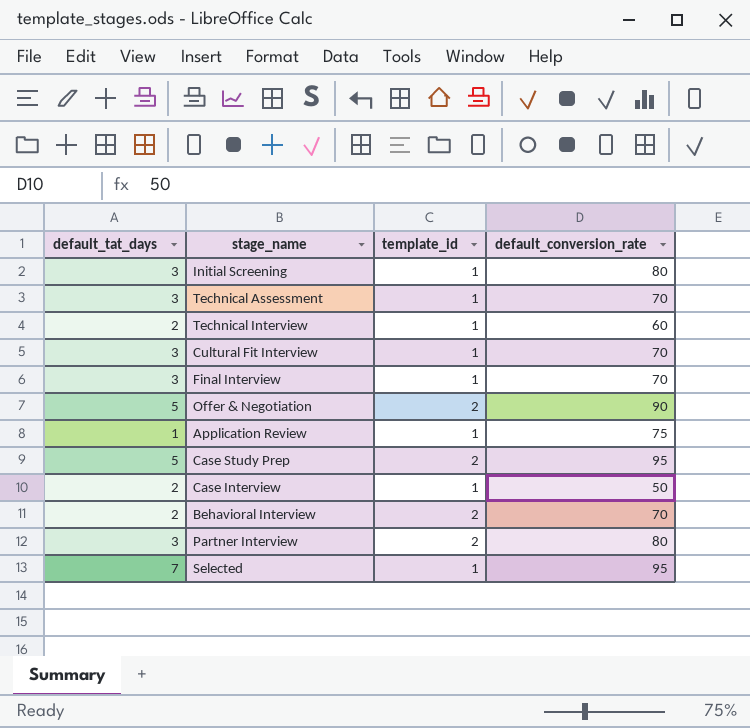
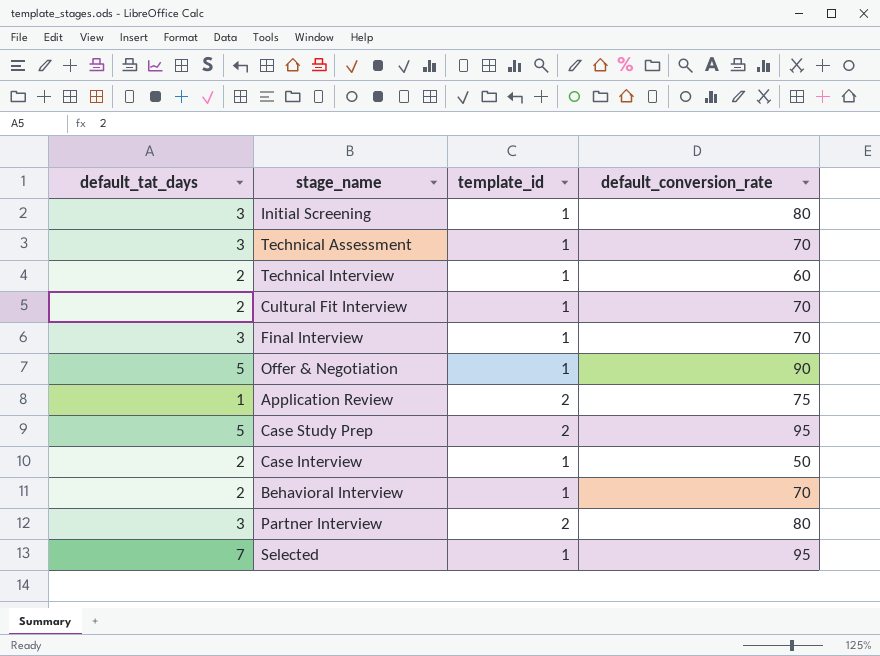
Cultural Fit Interview | default_tat_days: 3 -> 2
Offer & Negotiation | template_id: 2 -> 1
Application Review | template_id: 1 -> 2
Behavioral Interview | template_id: 2 -> 1

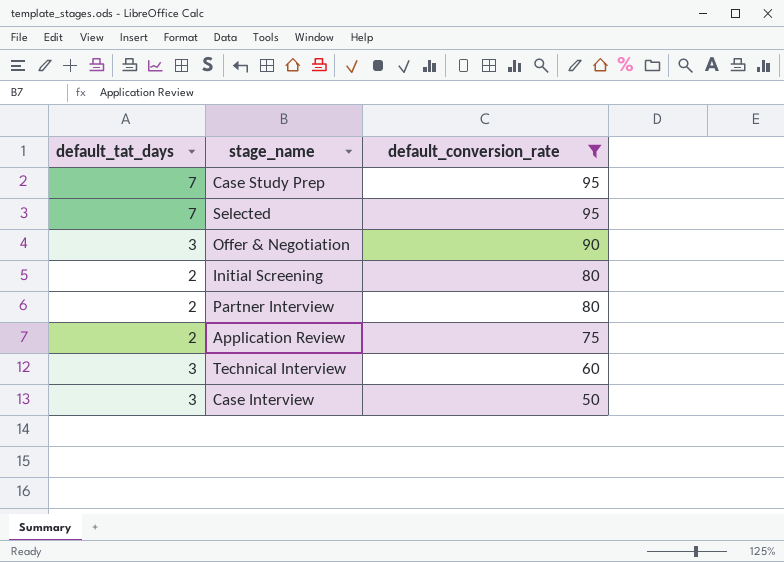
filter: none -> default_conversion_rate != 70
row order: none -> default_conversion_rate descending
column template_id | position: 3 -> none
Case Study Prep | default_tat_days: 5 -> 7
Offer & Negotiation | default_tat_days: 5 -> 3
Initial Screening | default_tat_days: 3 -> 2
Partner Interview | default_tat_days: 3 -> 2
Application Review | default_tat_days: 1 -> 2
Technical Interview | default_tat_days: 2 -> 3
Case Interview | default_tat_days: 2 -> 3

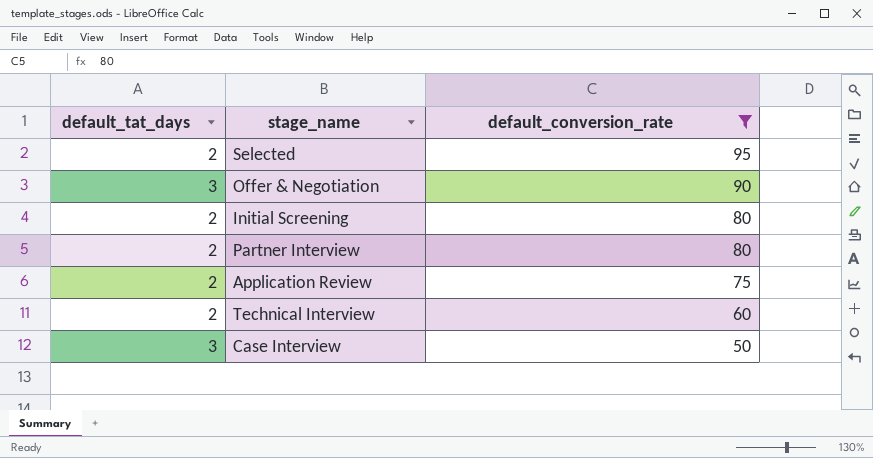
row Case Study Prep: 7 | 95 -> none
Selected | default_tat_days: 7 -> 2
Technical Interview | default_tat_days: 3 -> 2

